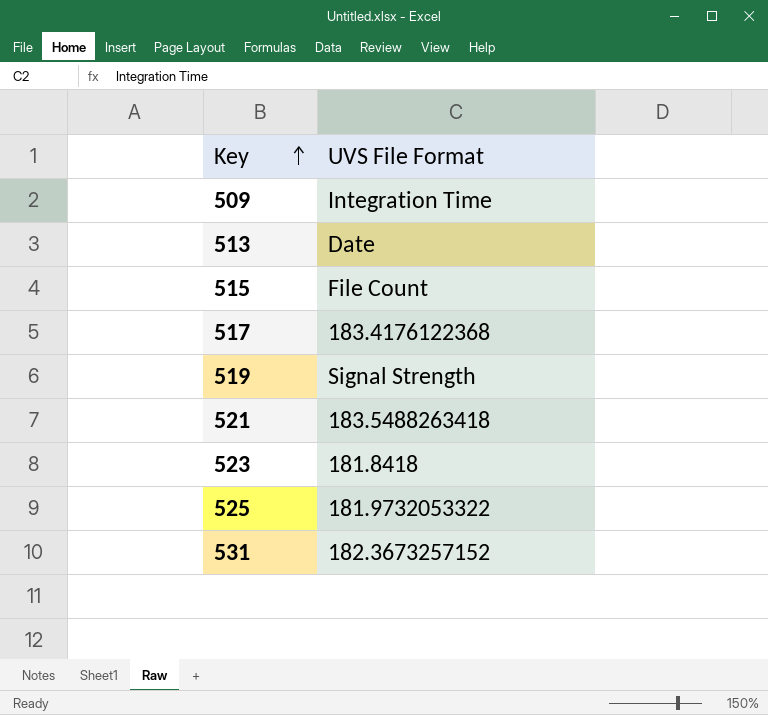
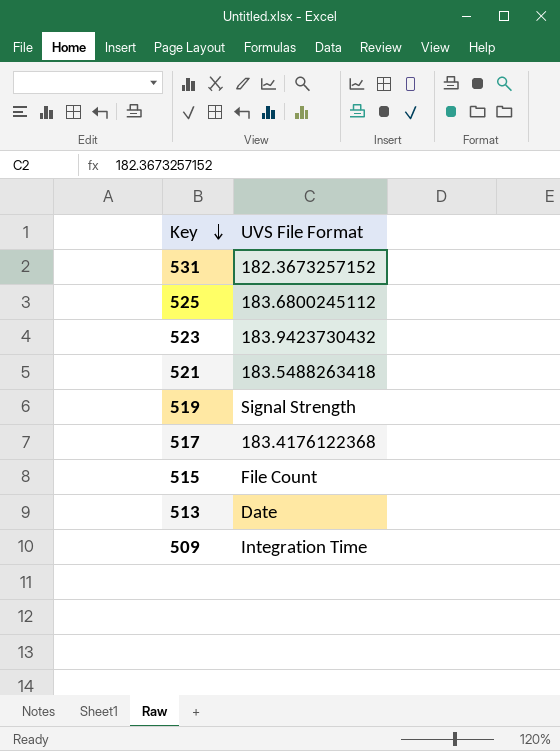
row order: Key ascending -> Key descending
525 | UVS File Format: 181.9732053322 -> 183.6800245112
523 | UVS File Format: 181.8418 -> 183.9423730432

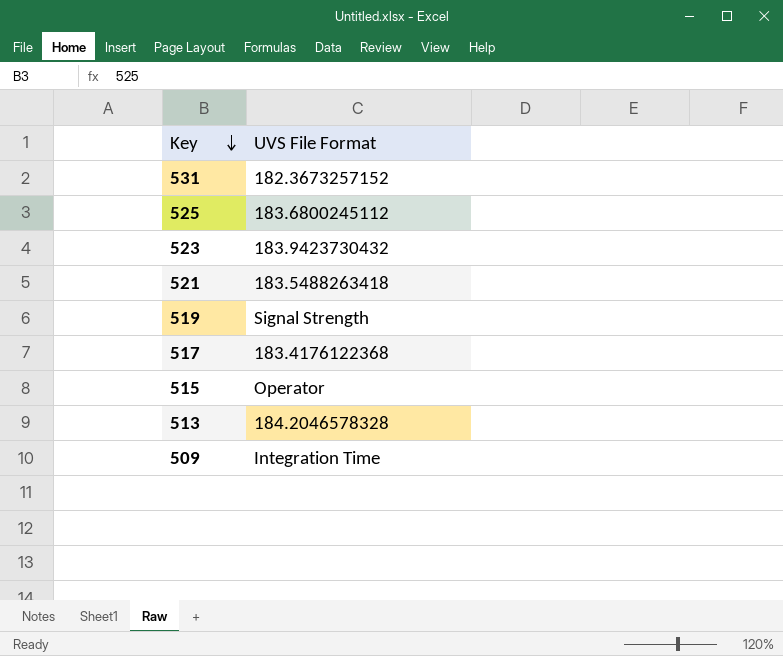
515 | UVS File Format: File Count -> Operator
513 | UVS File Format: Date -> 184.2046578328

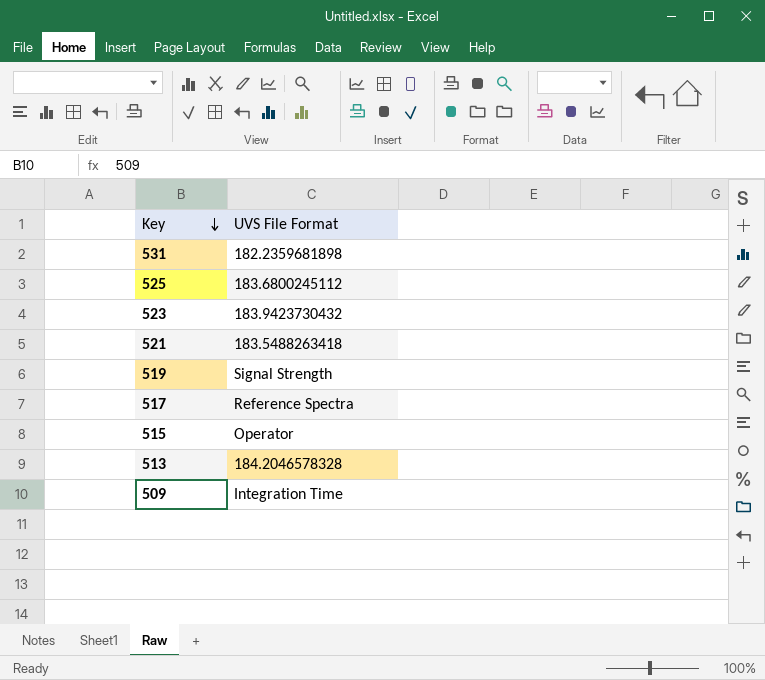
531 | UVS File Format: 182.3673257152 -> 182.2359681898
517 | UVS File Format: 183.4176122368 -> Reference Spectra

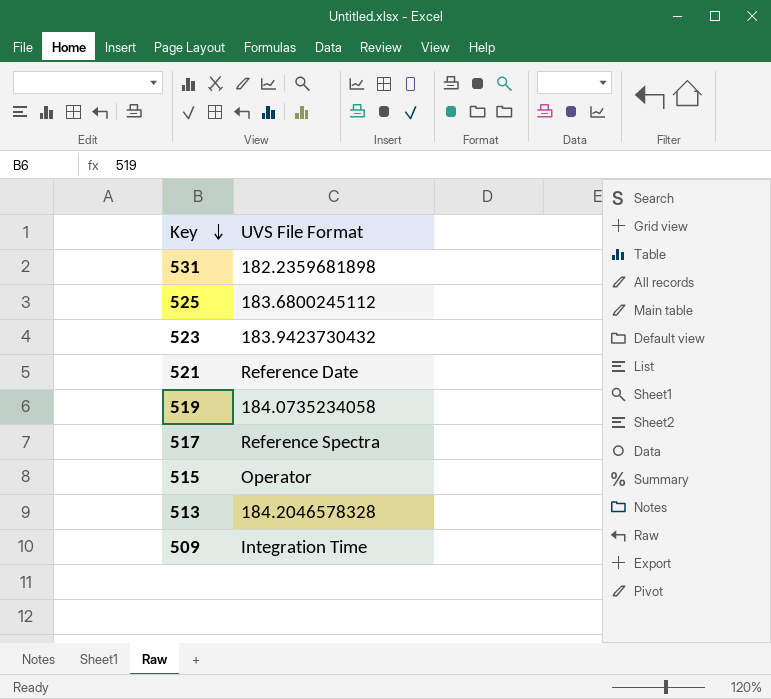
521 | UVS File Format: 183.5488263418 -> Reference Date
519 | UVS File Format: Signal Strength -> 184.0735234058

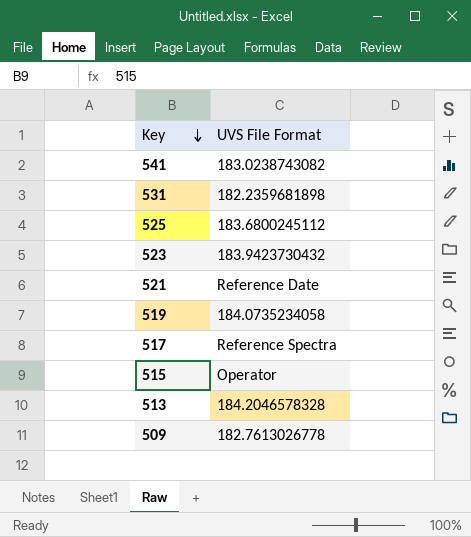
row 541: none -> 183.0238743082
509 | UVS File Format: Integration Time -> 182.7613026778

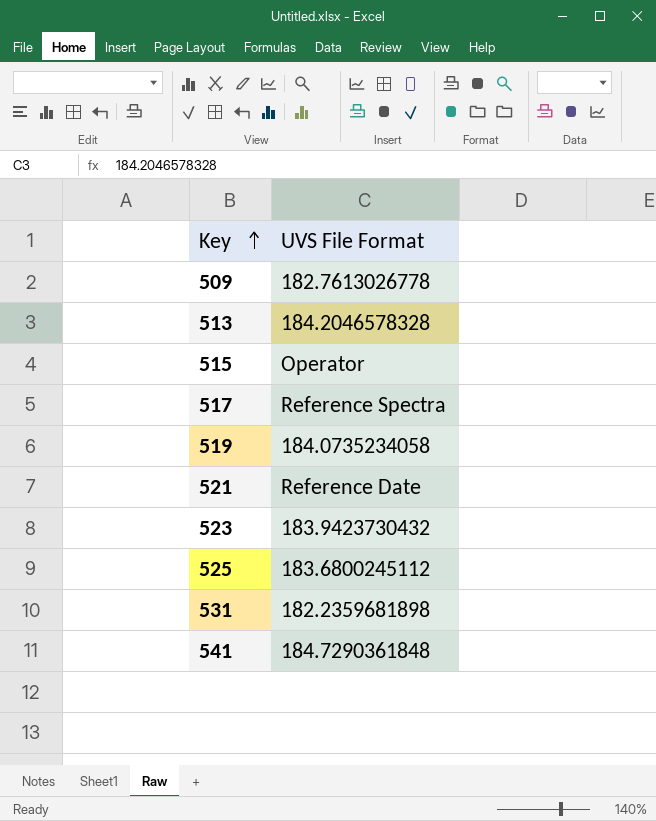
row order: Key descending -> Key ascending
541 | UVS File Format: 183.0238743082 -> 184.7290361848

